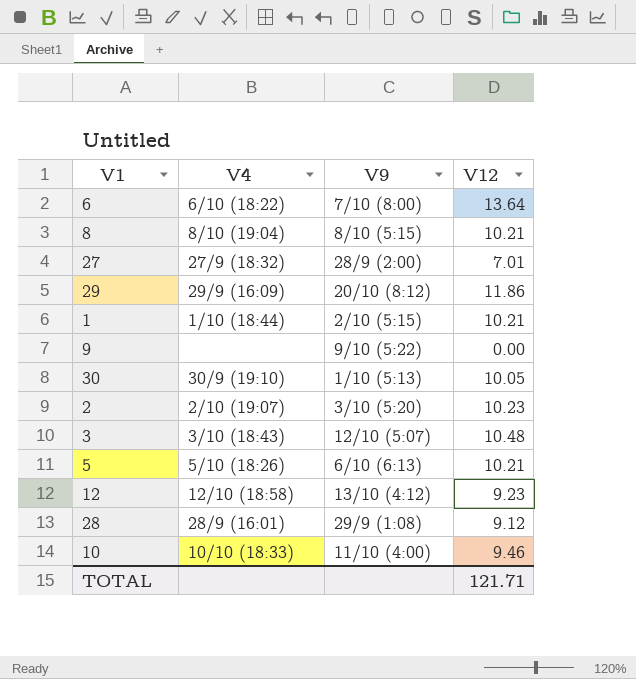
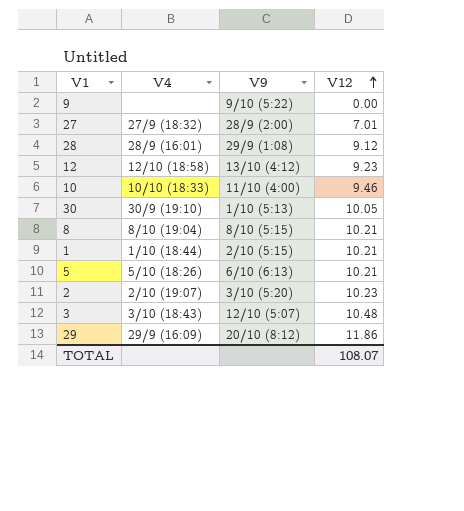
row order: none -> V12 ascending
row 6: 6/10 (18:22) | 7/10 (8:00) | 13.64 -> none
TOTAL | V12: 121.71 -> 108.07

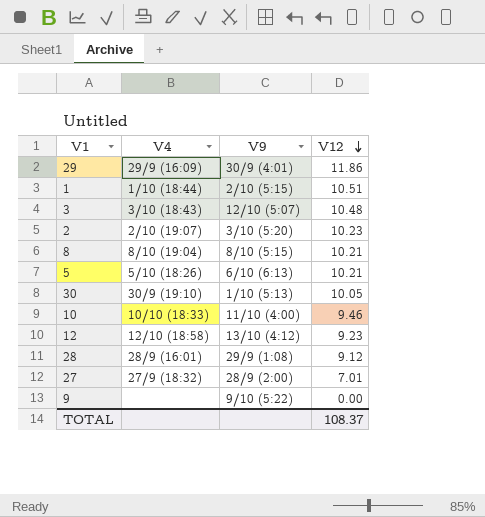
row order: V12 ascending -> V12 descending
29 | V9: 20/10 (8:12) -> 30/9 (4:01)
1 | V12: 10.21 -> 10.51
TOTAL | V12: 108.07 -> 108.37

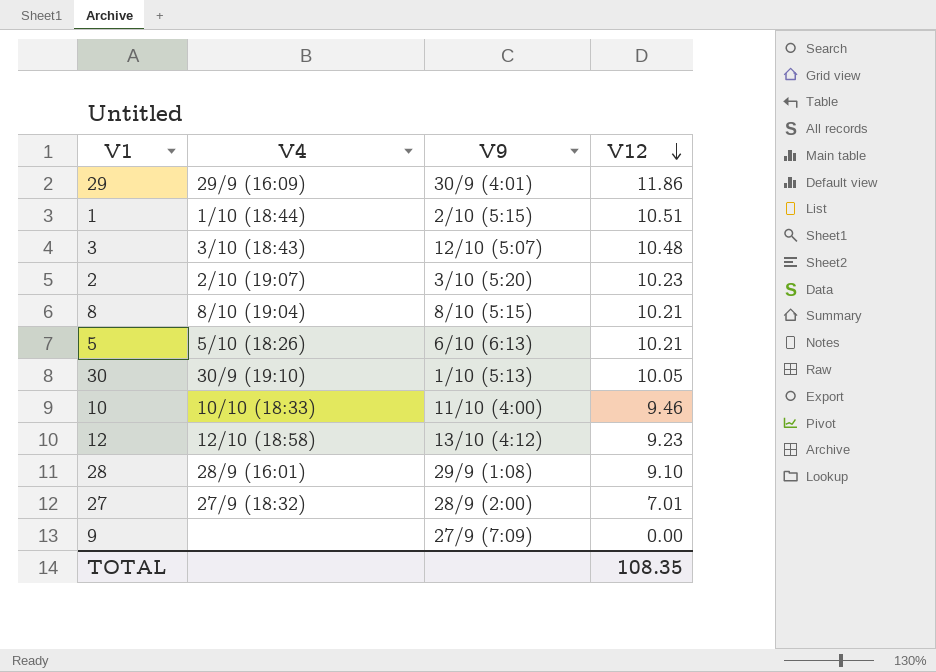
28 | V12: 9.12 -> 9.10
9 | V9: 9/10 (5:22) -> 27/9 (7:09)
TOTAL | V12: 108.37 -> 108.35

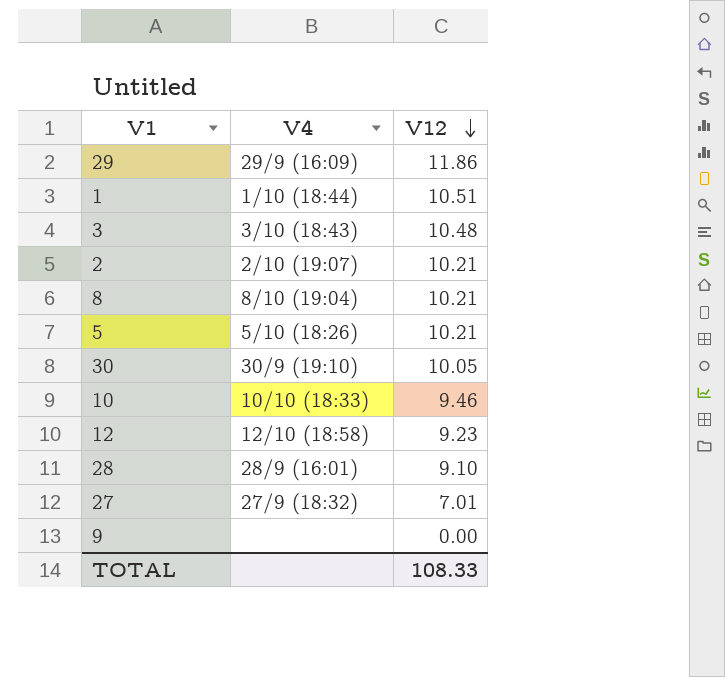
column V9 | position: 3 -> none
2 | V12: 10.23 -> 10.21
TOTAL | V12: 108.35 -> 108.33

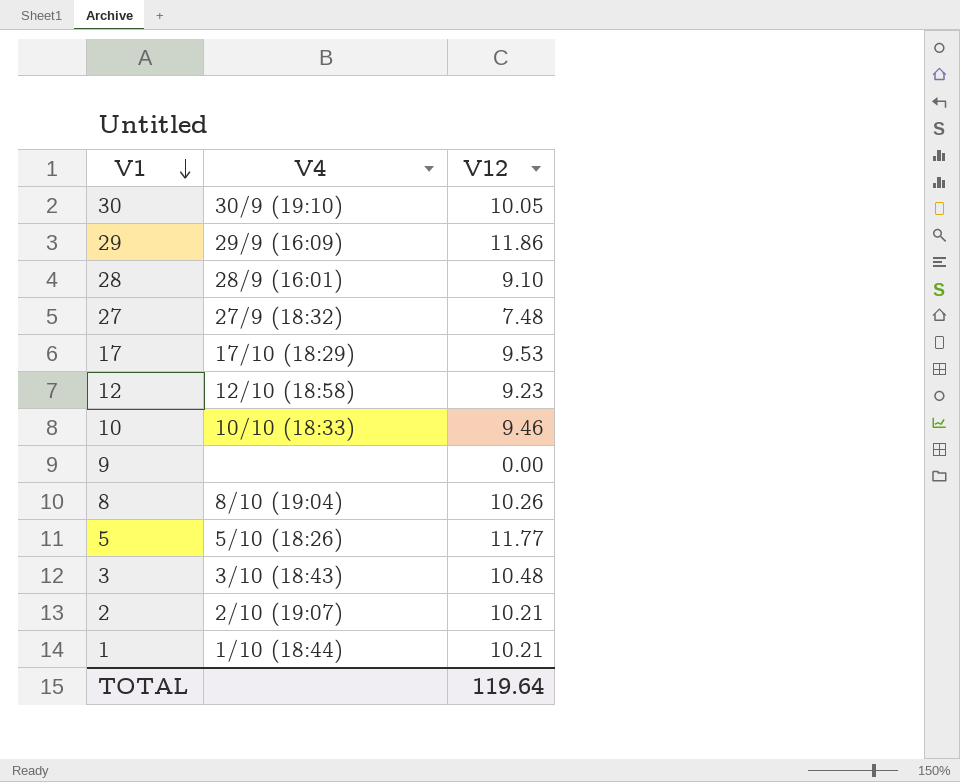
row order: V12 descending -> V1 descending
27 | V12: 7.01 -> 7.48
row 17: none -> 17/10 (18:29) | 9.53
8 | V12: 10.21 -> 10.26
5 | V12: 10.21 -> 11.77
1 | V12: 10.51 -> 10.21
TOTAL | V12: 108.33 -> 119.64

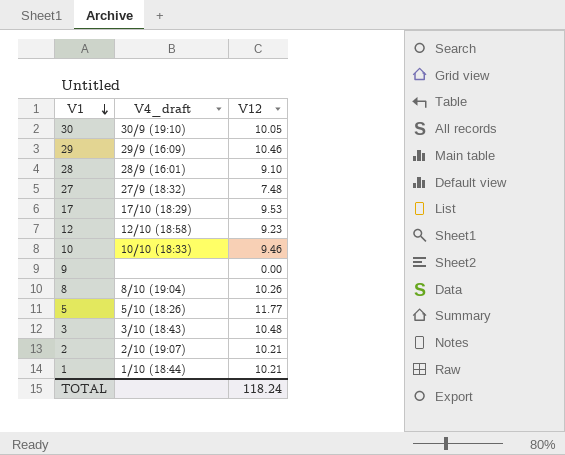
column name: V4 -> V4_draft
29 | V12: 11.86 -> 10.46
TOTAL | V12: 119.64 -> 118.24

